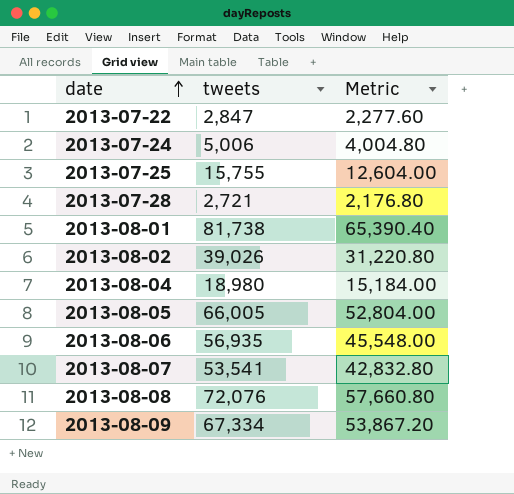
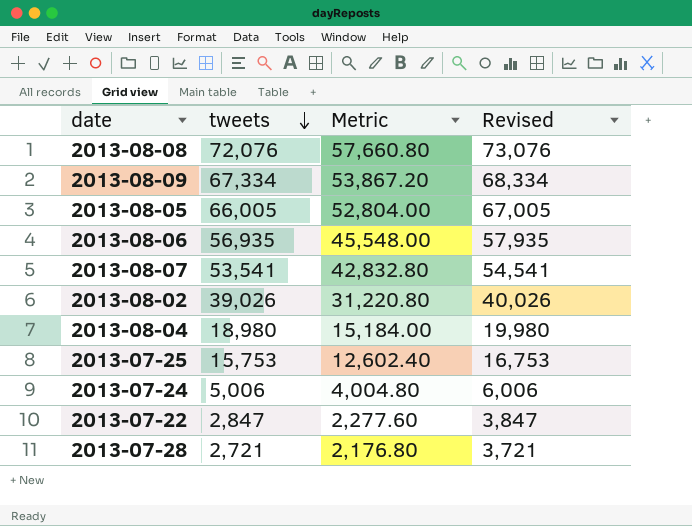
row order: date ascending -> tweets descending
column Revised | formula: none -> [tweets] + 1000
row 2013-08-01: 81,738 | 65,390.40 -> none
2013-07-25 | tweets: 15,755 -> 15,753
2013-07-25 | Metric: 12,604.00 -> 12,602.40

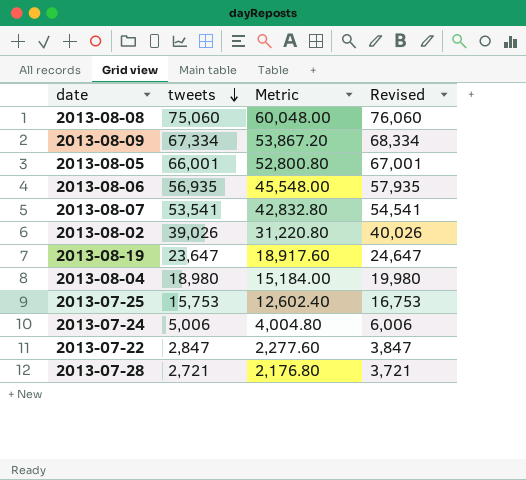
2013-08-08 | tweets: 72,076 -> 75,060
2013-08-08 | Metric: 57,660.80 -> 60,048.00
2013-08-08 | Revised: 73,076 -> 76,060
2013-08-05 | tweets: 66,005 -> 66,001
2013-08-05 | Metric: 52,804.00 -> 52,800.80
2013-08-05 | Revised: 67,005 -> 67,001
row 2013-08-19: none -> 23,647 | 18,917.60 | 24,647

